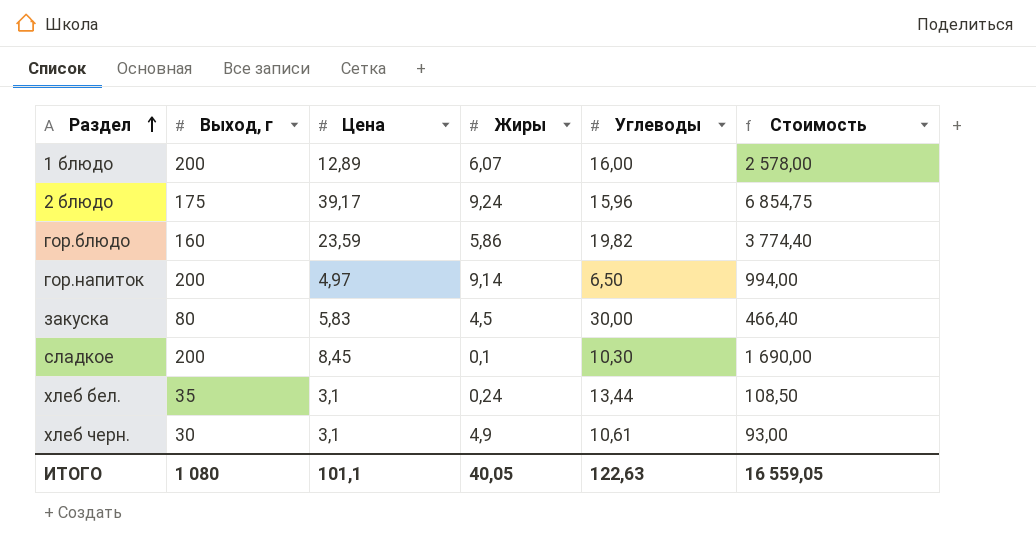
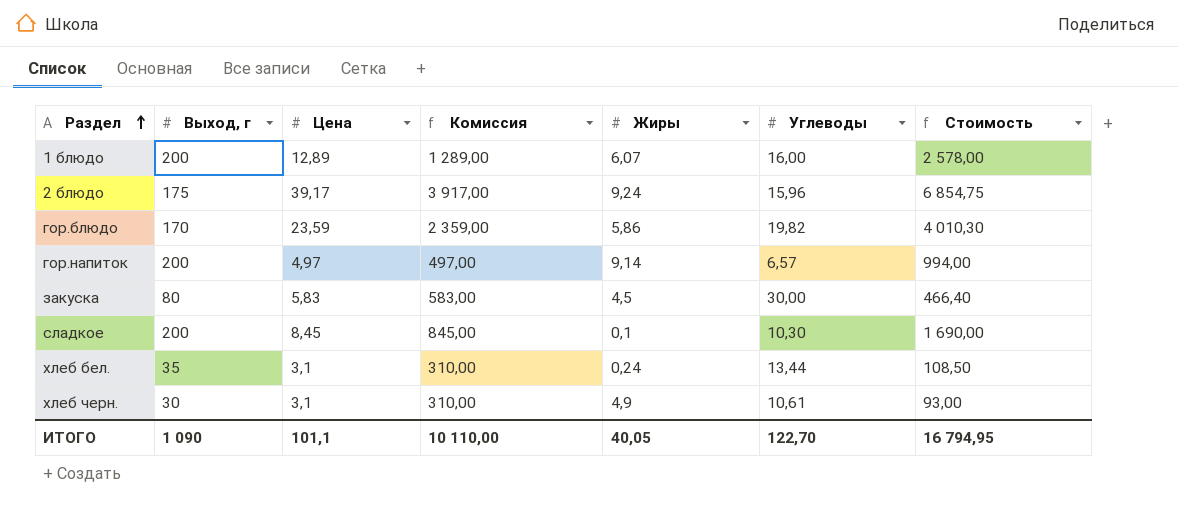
column Комиссия | formula: none -> [Цена] * 100
гор.блюдо | Выход, г: 160 -> 170
гор.блюдо | Стоимость: 3 774,40 -> 4 010,30
гор.напиток | Углеводы: 6,50 -> 6,57
ИТОГО | Выход, г: 1 080 -> 1 090
ИТОГО | Углеводы: 122,63 -> 122,70
ИТОГО | Стоимость: 16 559,05 -> 16 794,95

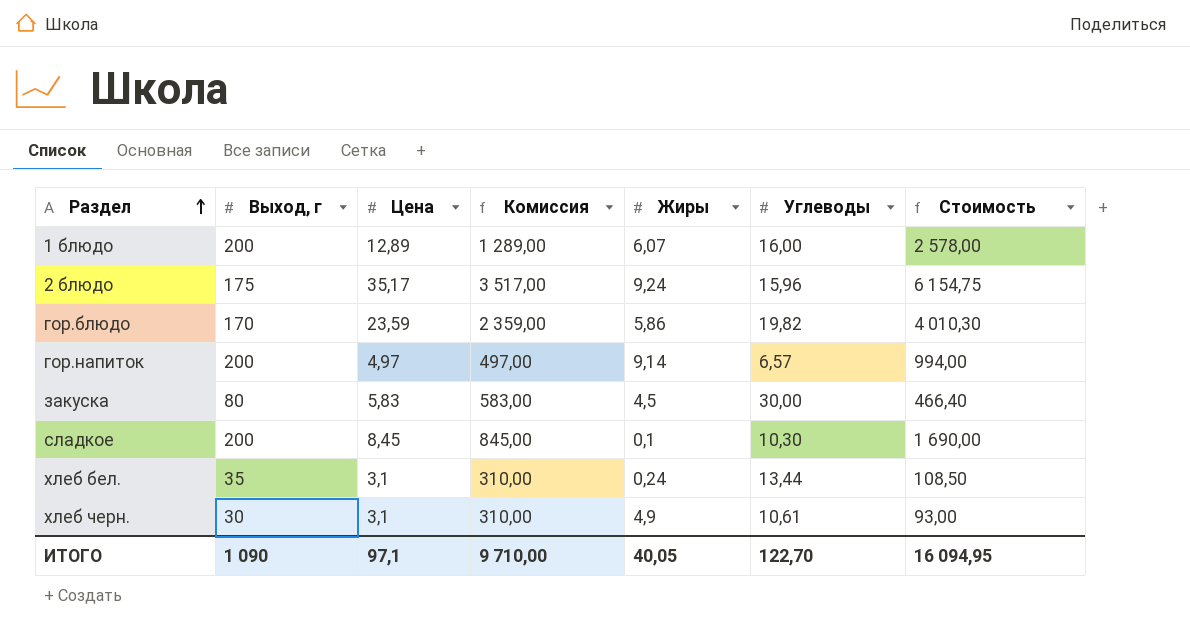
2 блюдо | Цена: 39,17 -> 35,17
2 блюдо | Комиссия: 3 917,00 -> 3 517,00
2 блюдо | Стоимость: 6 854,75 -> 6 154,75
ИТОГО | Цена: 101,1 -> 97,1
ИТОГО | Комиссия: 10 110,00 -> 9 710,00
ИТОГО | Стоимость: 16 794,95 -> 16 094,95

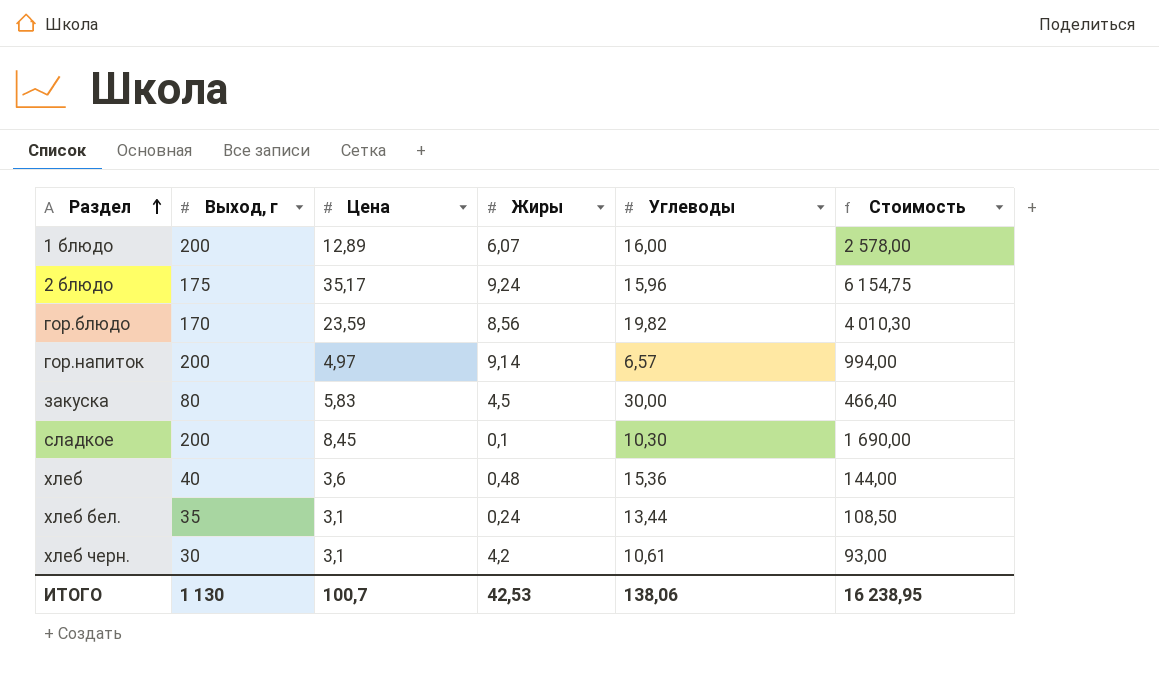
column Комиссия | formula: [Цена] * 100 -> none
гор.блюдо | Жиры: 5,86 -> 8,56
row хлеб: none -> 40 | 3,6 | 0,48 | 15,36 | 144,00
хлеб черн. | Жиры: 4,9 -> 4,2
ИТОГО | Выход, г: 1 090 -> 1 130
ИТОГО | Цена: 97,1 -> 100,7
ИТОГО | Жиры: 40,05 -> 42,53
ИТОГО | Углеводы: 122,70 -> 138,06
ИТОГО | Стоимость: 16 094,95 -> 16 238,95

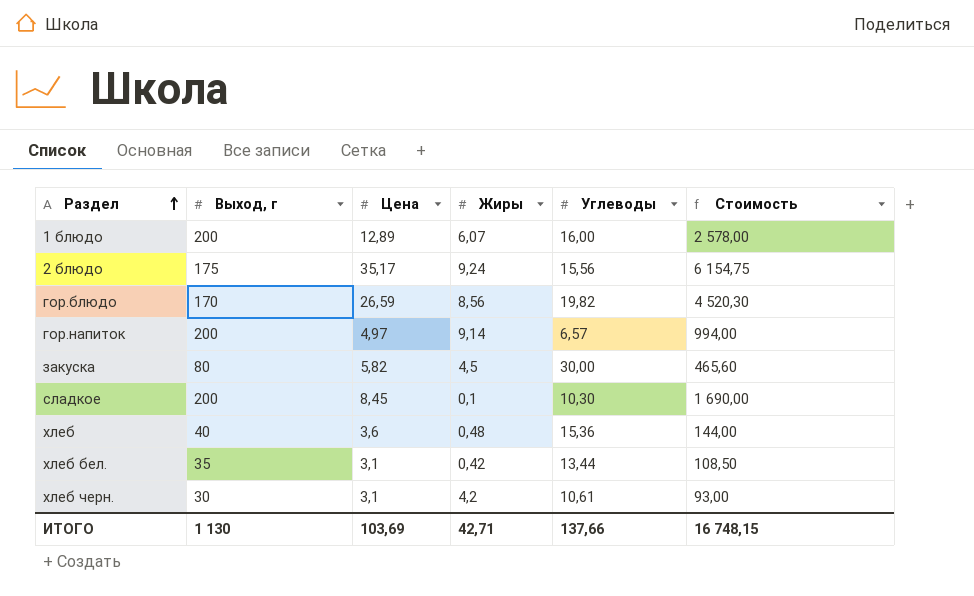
2 блюдо | Углеводы: 15,96 -> 15,56
гор.блюдо | Цена: 23,59 -> 26,59
гор.блюдо | Стоимость: 4 010,30 -> 4 520,30
закуска | Цена: 5,83 -> 5,82
закуска | Стоимость: 466,40 -> 465,60
хлеб бел. | Жиры: 0,24 -> 0,42
ИТОГО | Цена: 100,7 -> 103,69
ИТОГО | Жиры: 42,53 -> 42,71
ИТОГО | Углеводы: 138,06 -> 137,66
ИТОГО | Стоимость: 16 238,95 -> 16 748,15

